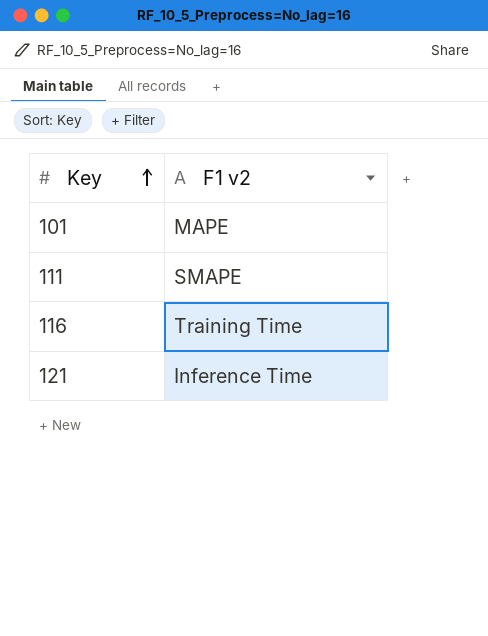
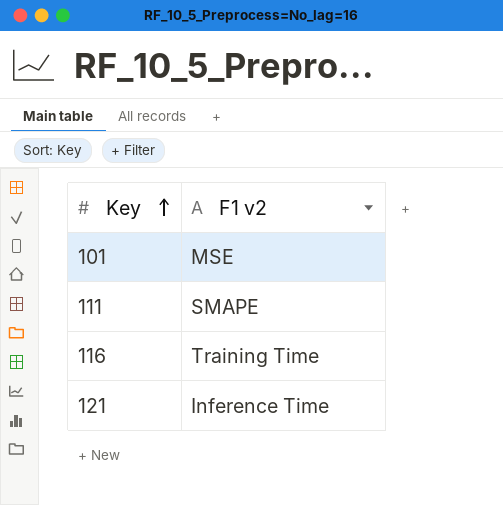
101 | F1 v2: MAPE -> MSE

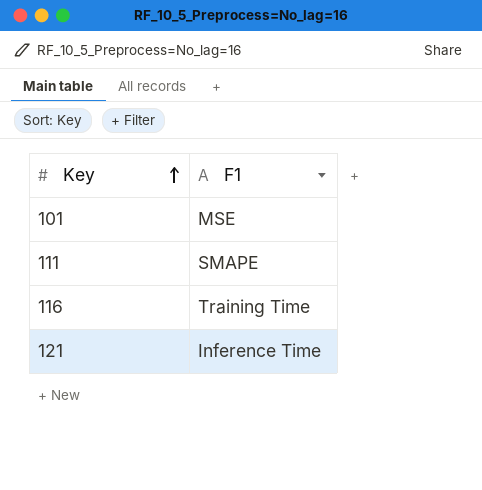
column name: F1 v2 -> F1

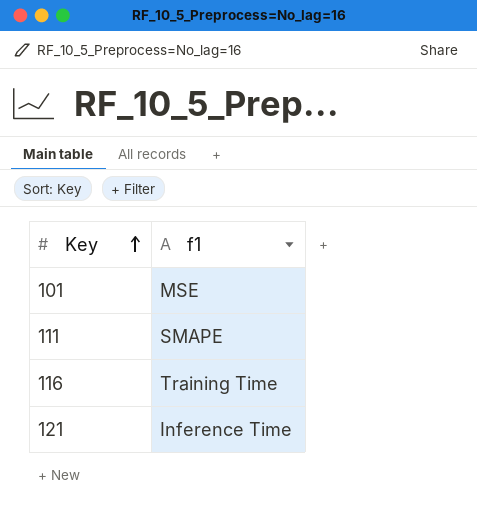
column name: F1 -> f1

